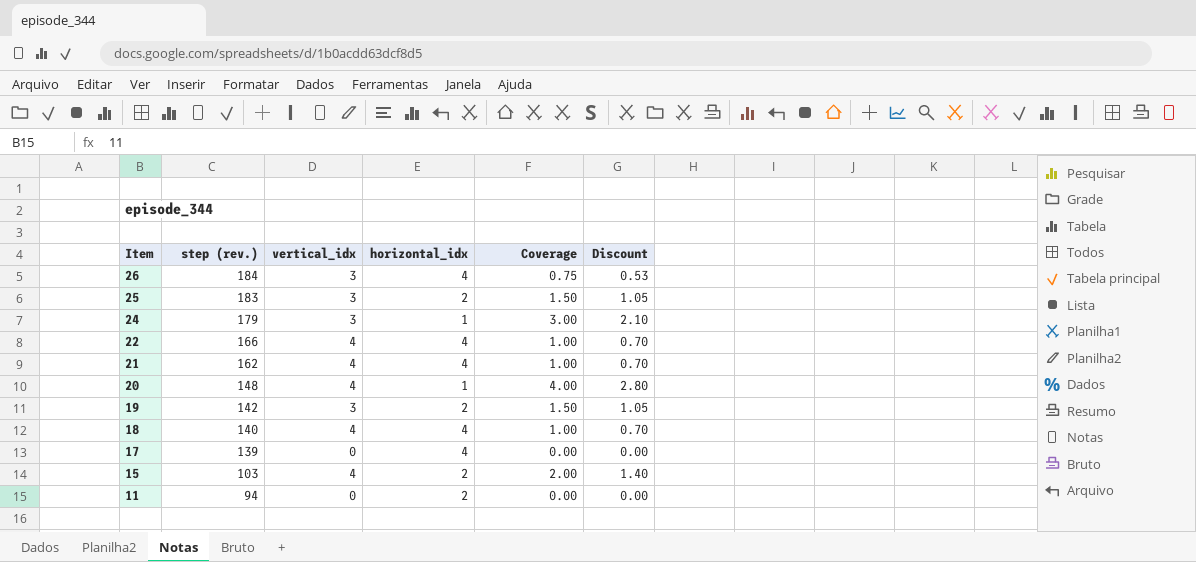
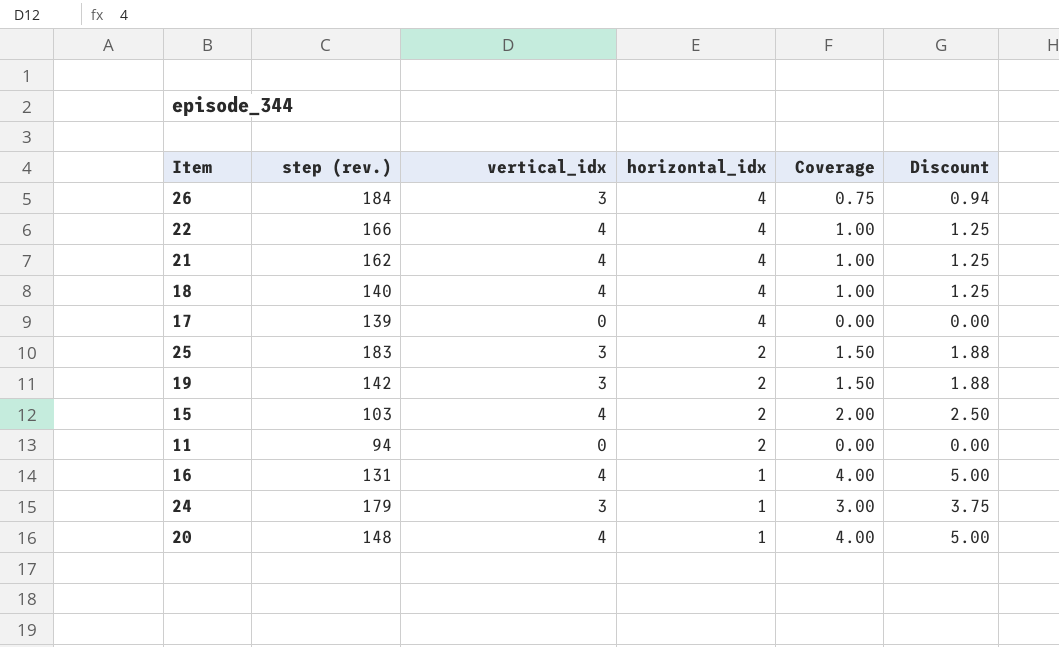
row order: Item descending -> horizontal_idx descending
column Discount | formula: [Coverage] * 0.7 -> [Coverage] * 1.25
row 16: none -> 131 | 4 | 1 | 4.00 | 5.00

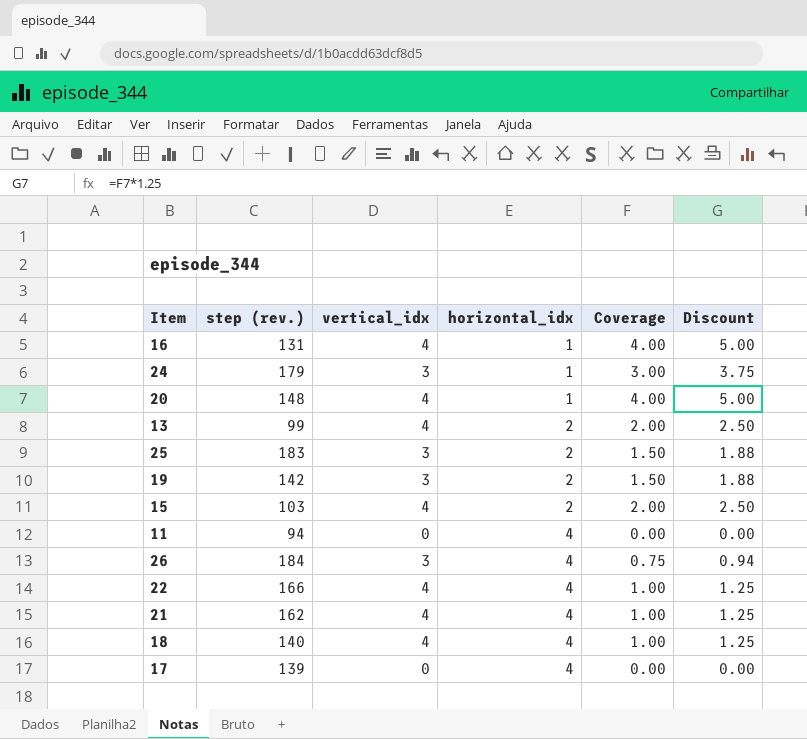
row order: horizontal_idx descending -> horizontal_idx ascending
row 13: none -> 99 | 4 | 2 | 2.00 | 2.50
11 | horizontal_idx: 2 -> 4

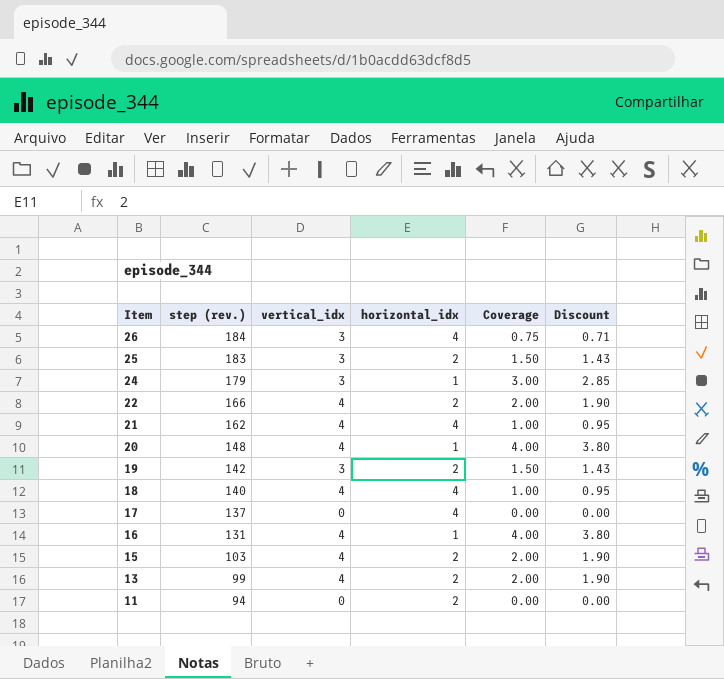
row order: horizontal_idx ascending -> Item descending
column Discount | formula: [Coverage] * 1.25 -> [Coverage] * 0.95
22 | horizontal_idx: 4 -> 2
22 | Coverage: 1.00 -> 2.00
17 | step (rev.): 139 -> 137
11 | horizontal_idx: 4 -> 2

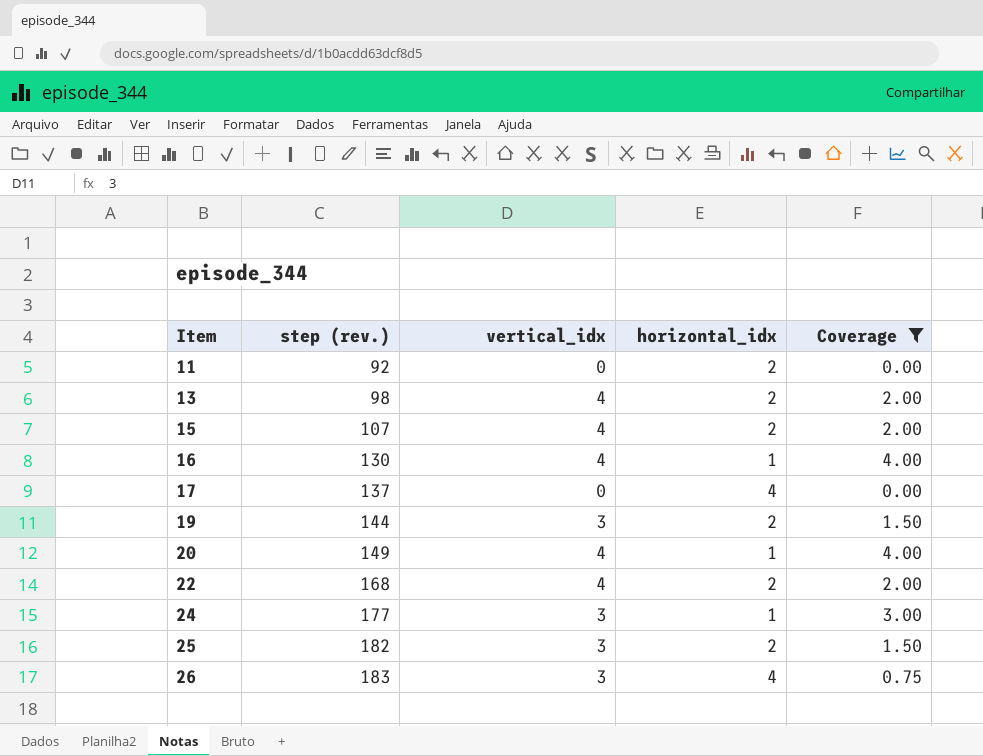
filter: none -> Coverage != 1.00
row order: Item descending -> Item ascending
column Discount | formula: [Coverage] * 0.95 -> none
11 | step (rev.): 94 -> 92
13 | step (rev.): 99 -> 98
15 | step (rev.): 103 -> 107
16 | step (rev.): 131 -> 130
19 | step (rev.): 142 -> 144
20 | step (rev.): 148 -> 149
22 | step (rev.): 166 -> 168
24 | step (rev.): 179 -> 177
25 | step (rev.): 183 -> 182
26 | step (rev.): 184 -> 183

